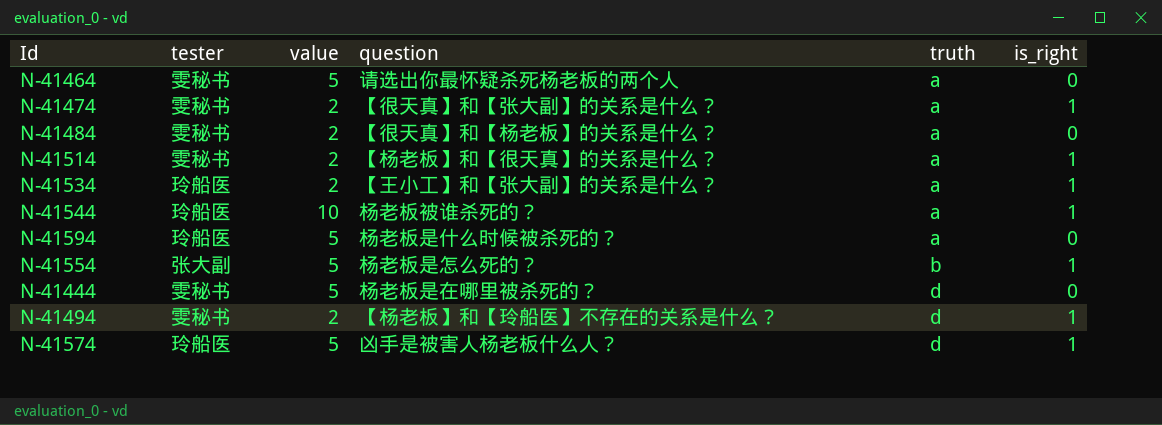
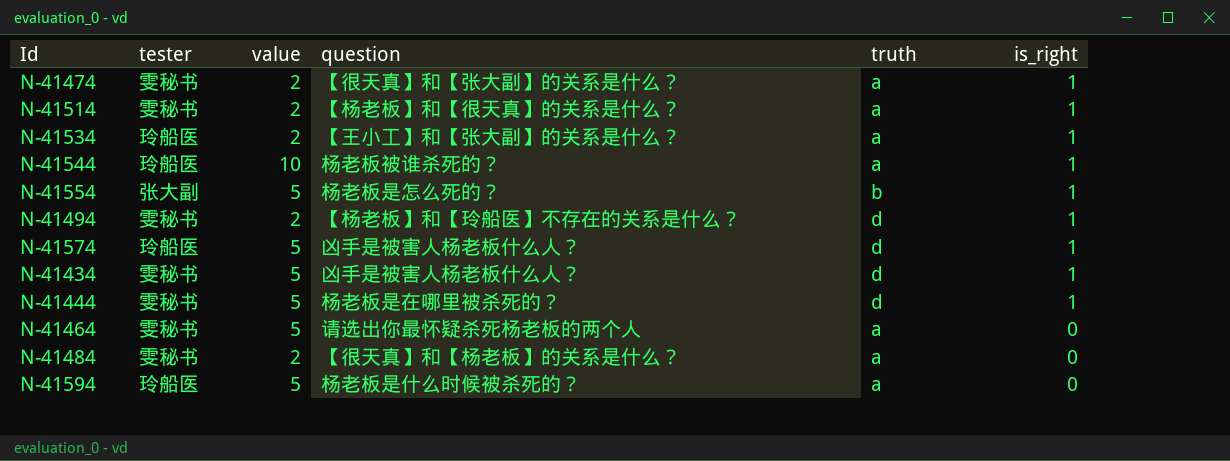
row order: truth ascending -> is_right descending
row N-41434: none -> 雯秘书 | 5 | 凶手是被害人杨老板什么人？ | d | 1
N-41444 | is_right: 0 -> 1

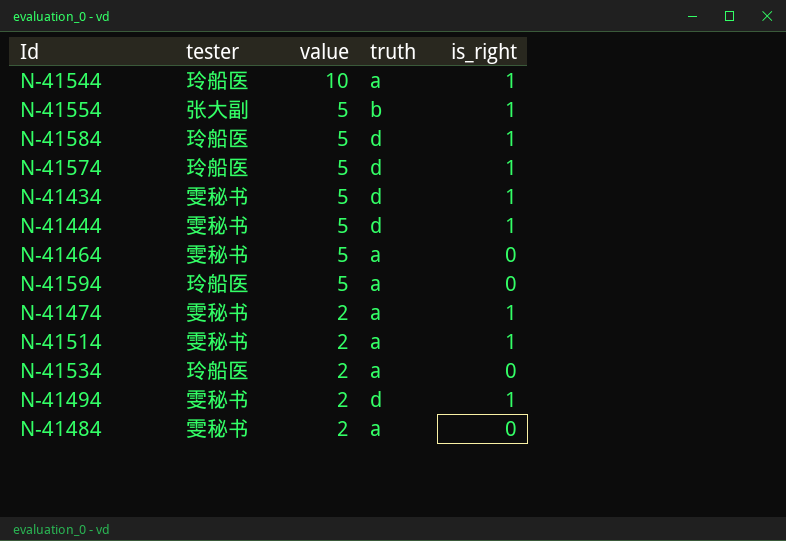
row order: is_right descending -> value descending
column question | position: 4 -> none
row N-41584: none -> 玲船医 | 5 | d | 1
N-41534 | is_right: 1 -> 0

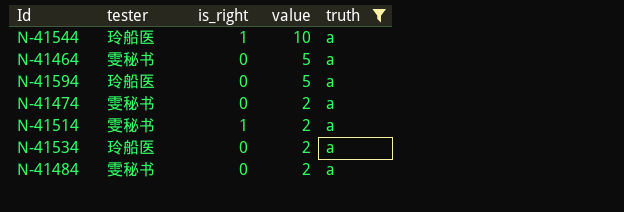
filter: none -> truth = a
column is_right | position: 5 -> 3
N-41474 | is_right: 1 -> 0

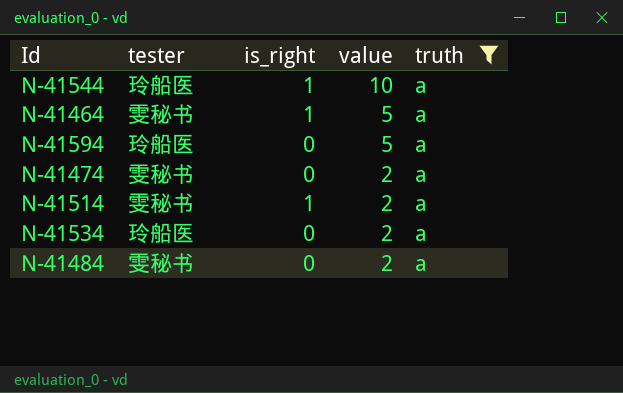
N-41464 | is_right: 0 -> 1

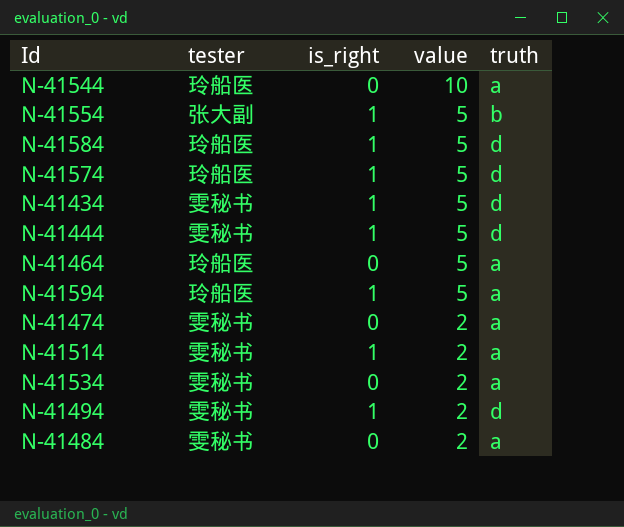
filter: truth = a -> none
N-41544 | is_right: 1 -> 0
N-41464 | tester: 雯秘书 -> 玲船医
N-41464 | is_right: 1 -> 0
N-41594 | is_right: 0 -> 1
N-41534 | tester: 玲船医 -> 雯秘书

